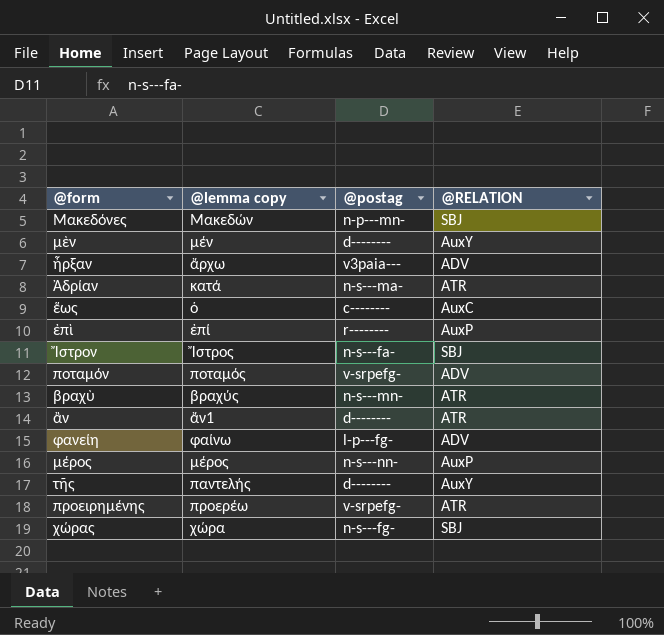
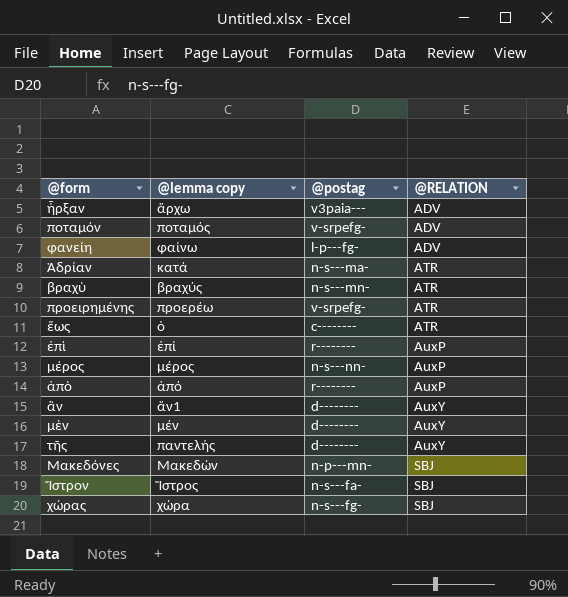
row order: none -> @RELATION ascending
ἕως | @RELATION: AuxC -> ATR
row ἀπὸ: none -> ἀπό | r-------- | AuxP
ἂν | @RELATION: ATR -> AuxY

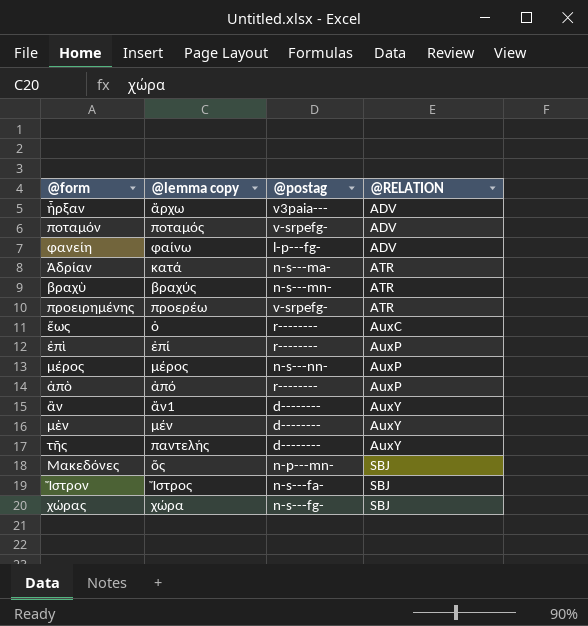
ἕως | @postag: c-------- -> r--------
ἕως | @RELATION: ATR -> AuxC
Μακεδόνες | @lemma copy: Μακεδών -> ὅς

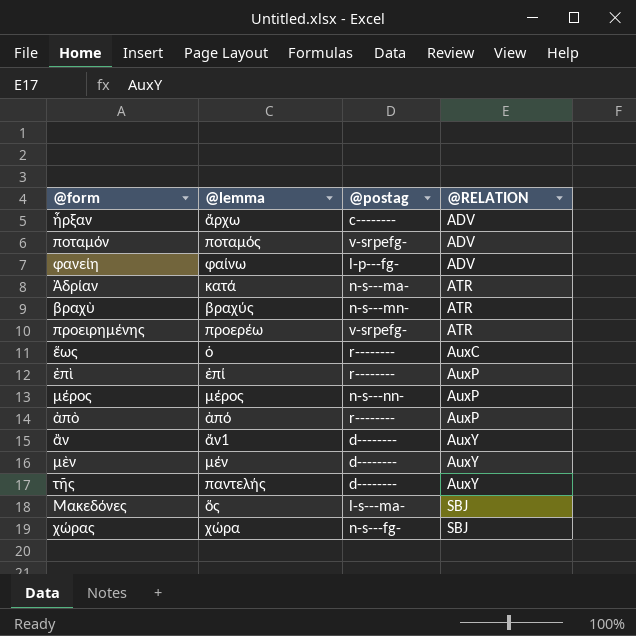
column name: @lemma copy -> @lemma
row Ἴστρον: Ἴστρος | n-s---fa- | SBJ -> none
ἦρξαν | @postag: v3paia--- -> c--------
Μακεδόνες | @postag: n-p---mn- -> l-s---ma-

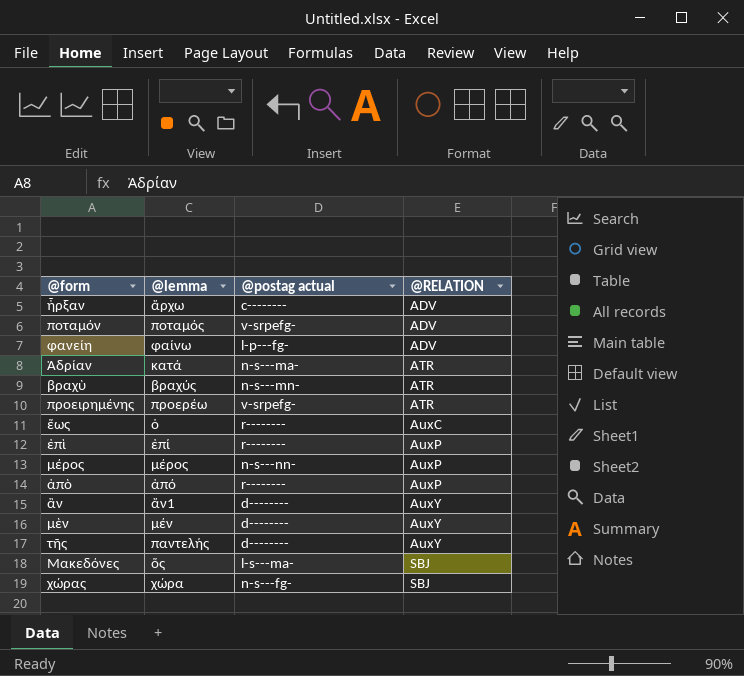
column name: @postag -> @postag actual

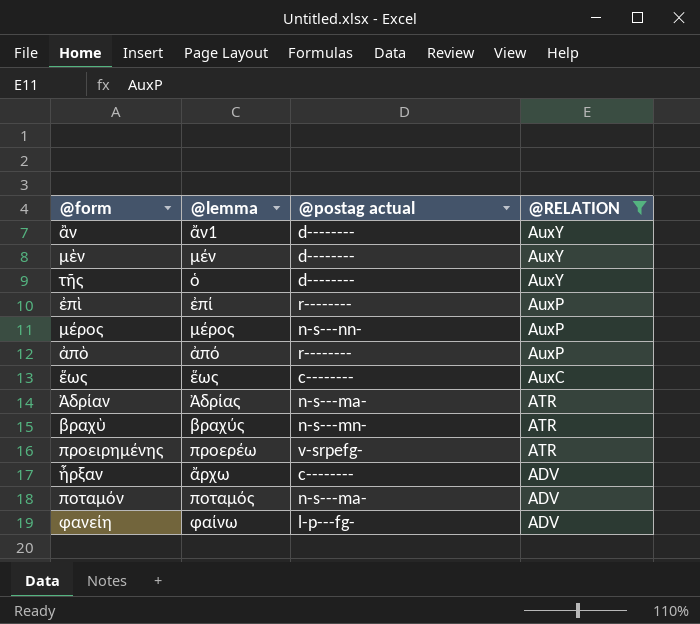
filter: none -> @RELATION != SBJ
row order: @RELATION ascending -> @RELATION descending
τῆς | @lemma: παντελής -> ὁ
ἕως | @lemma: ὁ -> ἕως
ἕως | @postag actual: r-------- -> c--------
Ἀδρίαν | @lemma: κατά -> Ἀδρίας
ποταμόν | @postag actual: v-srpefg- -> n-s---ma-

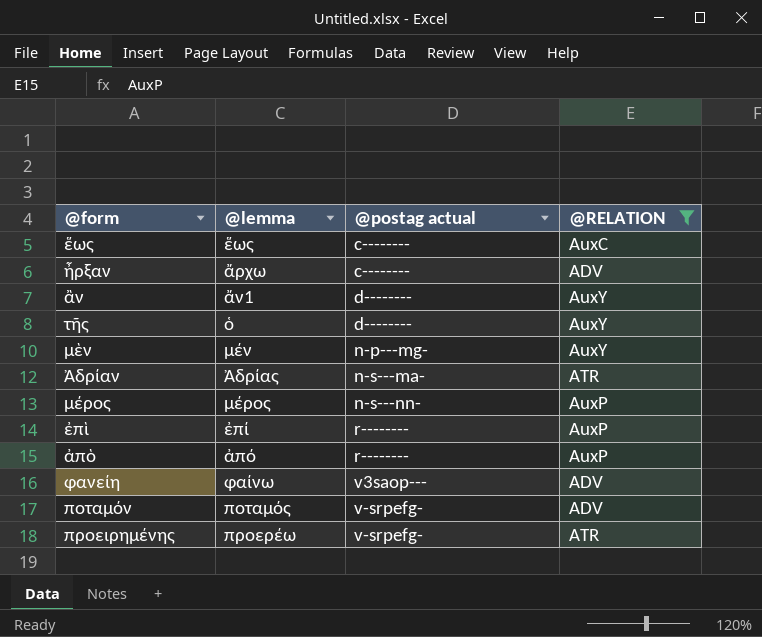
row order: @RELATION descending -> @postag actual ascending
row βραχὺ: βραχύς | n-s---mn- | ATR -> none
μὲν | @postag actual: d-------- -> n-p---mg-
φανείη | @postag actual: l-p---fg- -> v3saop---
ποταμόν | @postag actual: n-s---ma- -> v-srpefg-

